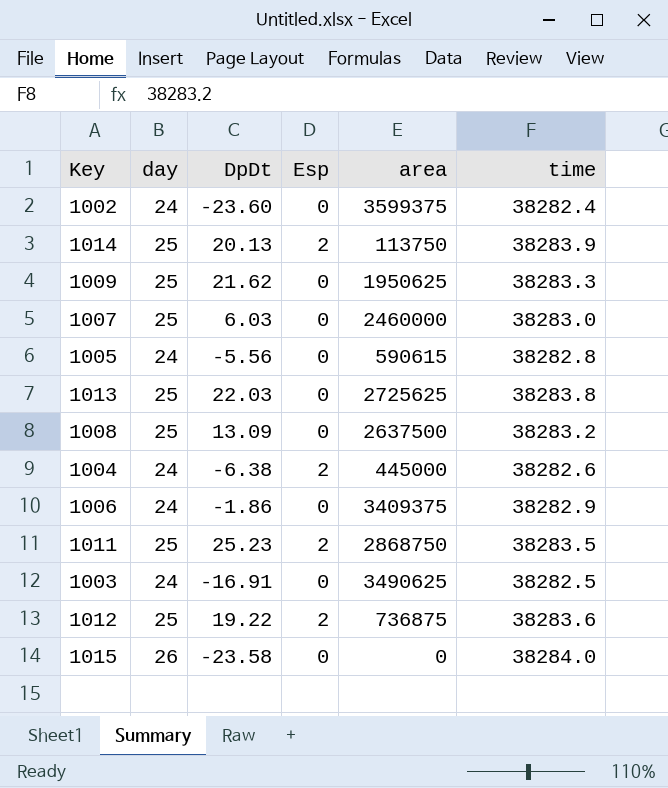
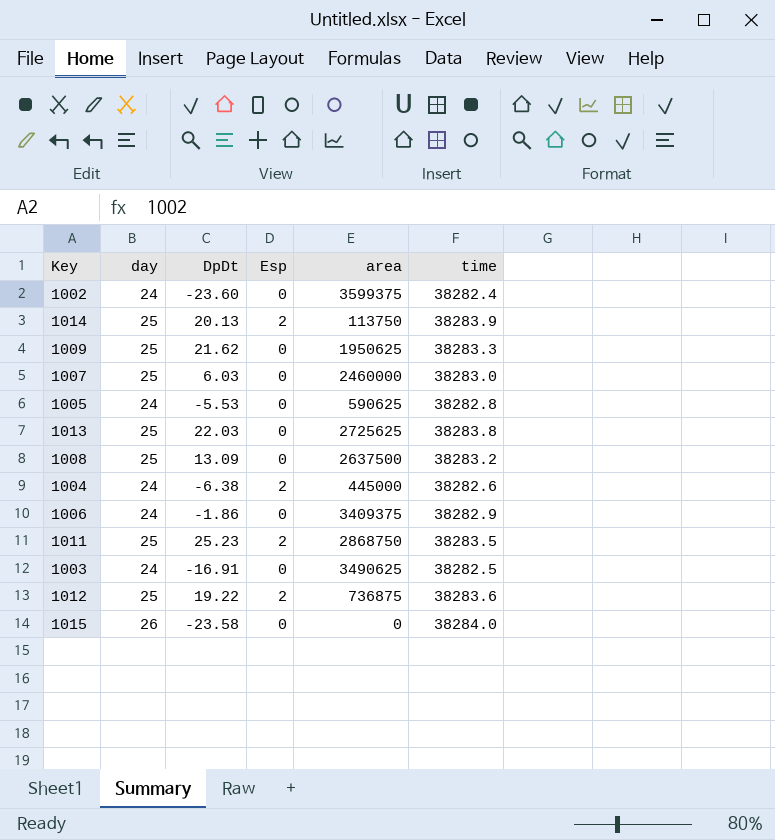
1005 | DpDt: -5.56 -> -5.53
1005 | area: 590615 -> 590625

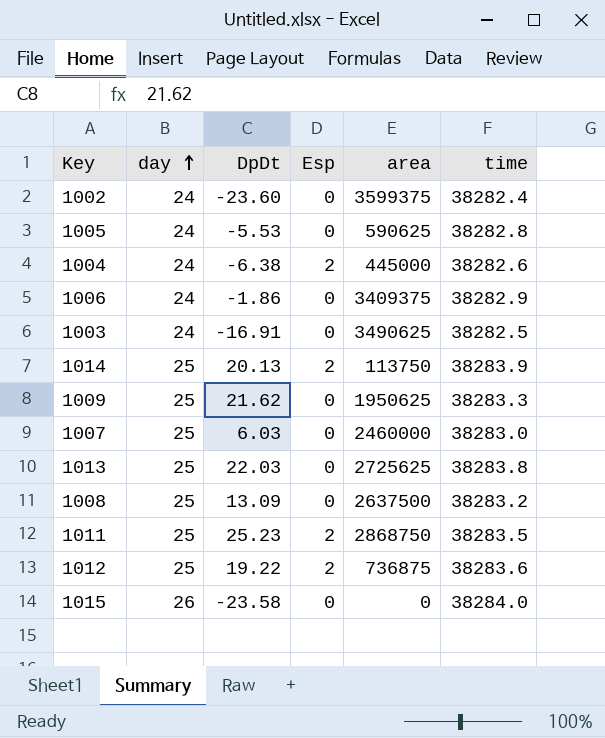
row order: none -> day ascending

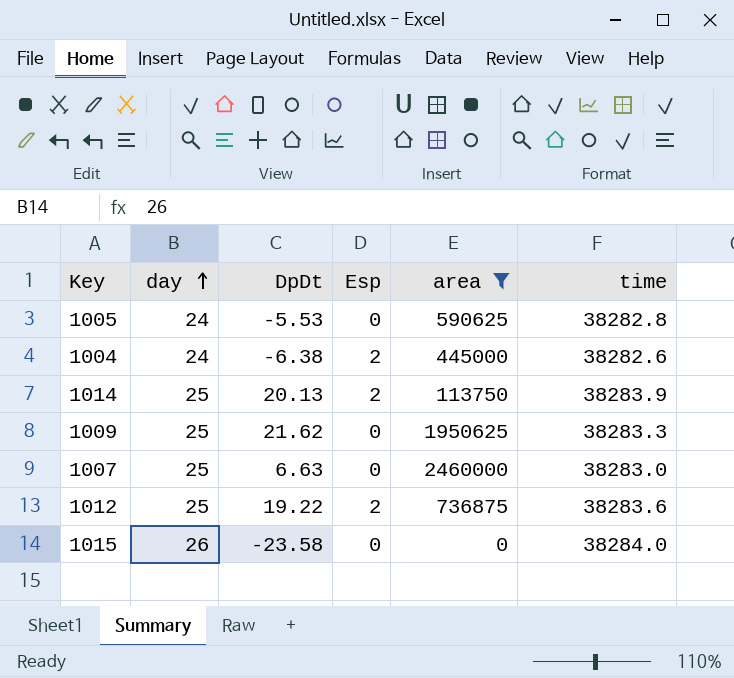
filter: none -> area <= 2460000
1007 | DpDt: 6.03 -> 6.63

